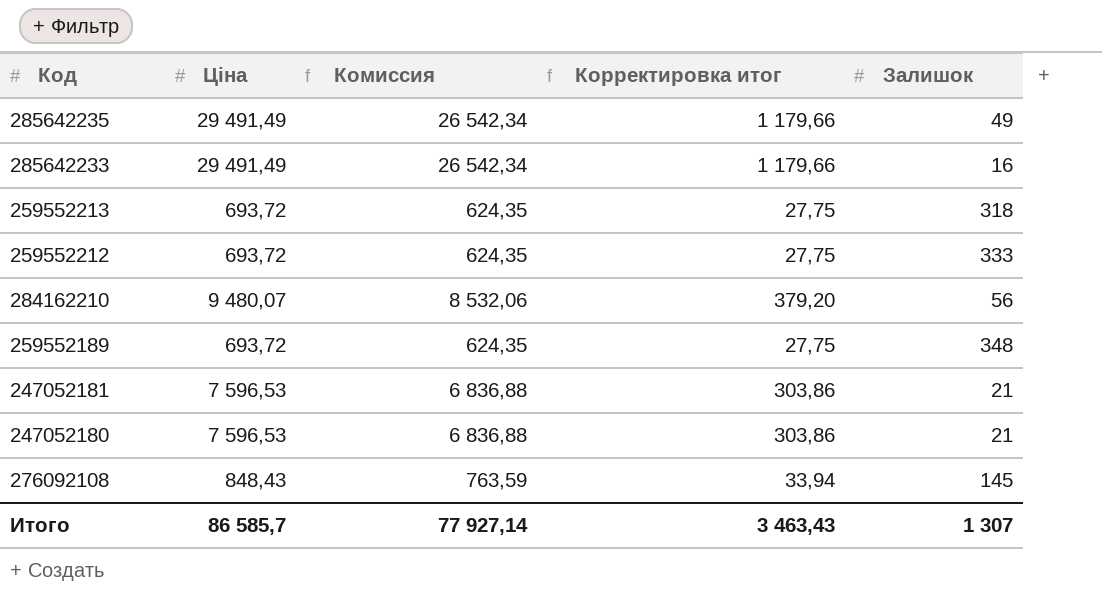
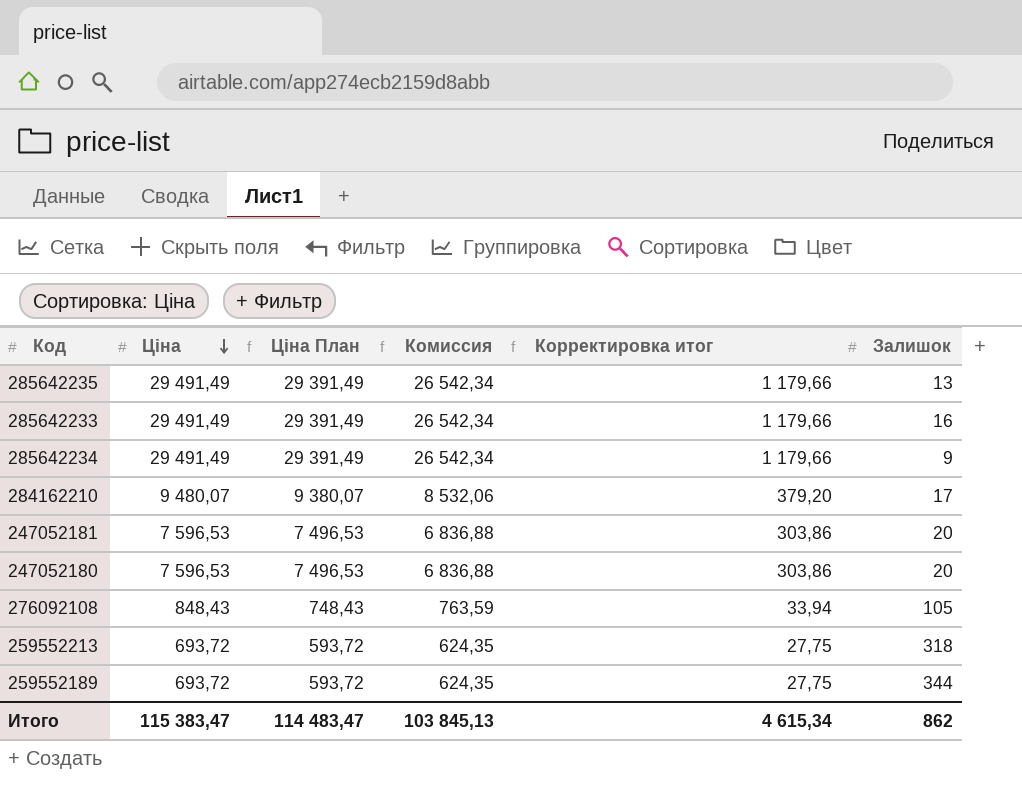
row order: none -> Ціна descending
column Ціна План | formula: none -> [Ціна] - 100
row 259552212: 693,72 | 624,35 | 27,75 | 333 -> none
285642235 | Залишок: 49 -> 13
row 285642234: none -> 29 491,49 | 29 391,49 | 26 542,34 | 1 179,66 | 9
284162210 | Залишок: 56 -> 17
247052181 | Залишок: 21 -> 20
247052180 | Залишок: 21 -> 20
276092108 | Залишок: 145 -> 105
259552189 | Залишок: 348 -> 344
Итого | Ціна: 86 585,7 -> 115 383,47
Итого | Комиссия: 77 927,14 -> 103 845,13
Итого | Корректировка итог: 3 463,43 -> 4 615,34
Итого | Залишок: 1 307 -> 862

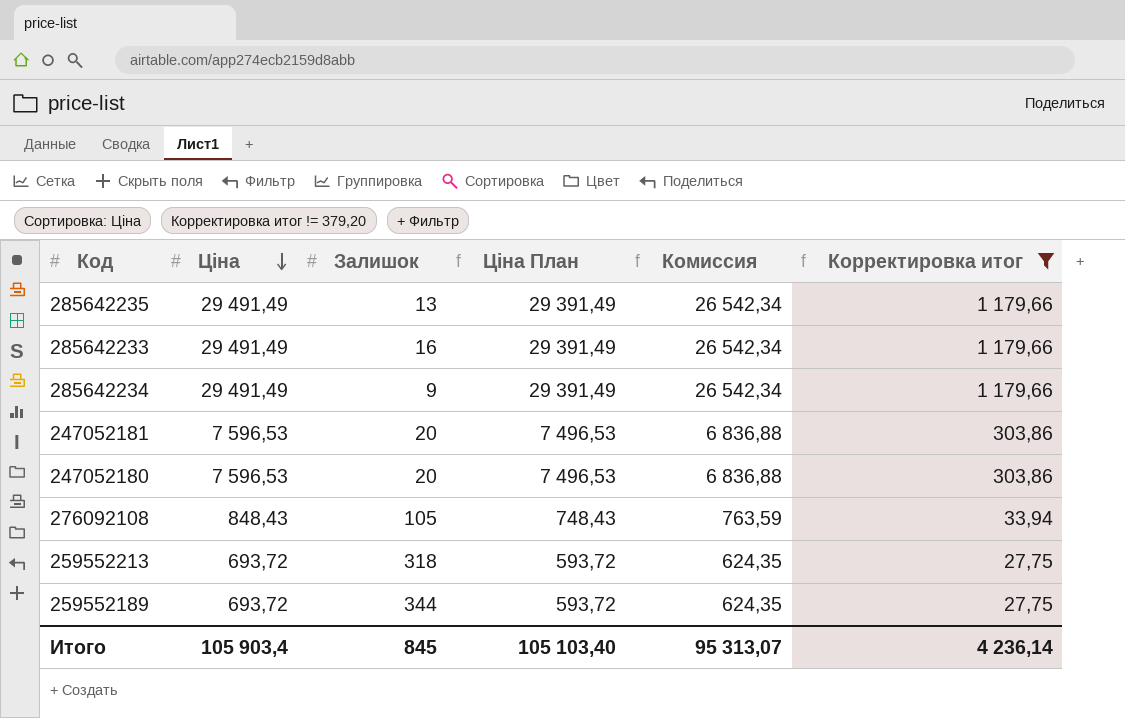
filter: none -> Корректировка итог != 379,20
column Залишок | position: 6 -> 3
Итого | Ціна: 115 383,47 -> 105 903,4
Итого | Залишок: 862 -> 845
Итого | Ціна План: 114 483,47 -> 105 103,40
Итого | Комиссия: 103 845,13 -> 95 313,07
Итого | Корректировка итог: 4 615,34 -> 4 236,14

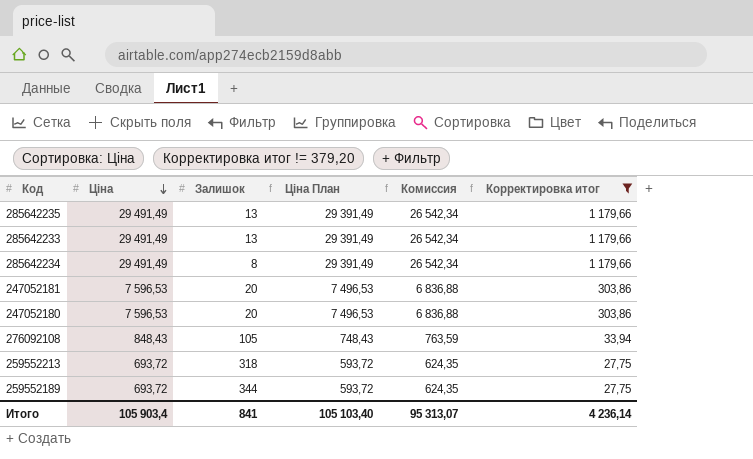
285642233 | Залишок: 16 -> 13
285642234 | Залишок: 9 -> 8
Итого | Залишок: 845 -> 841

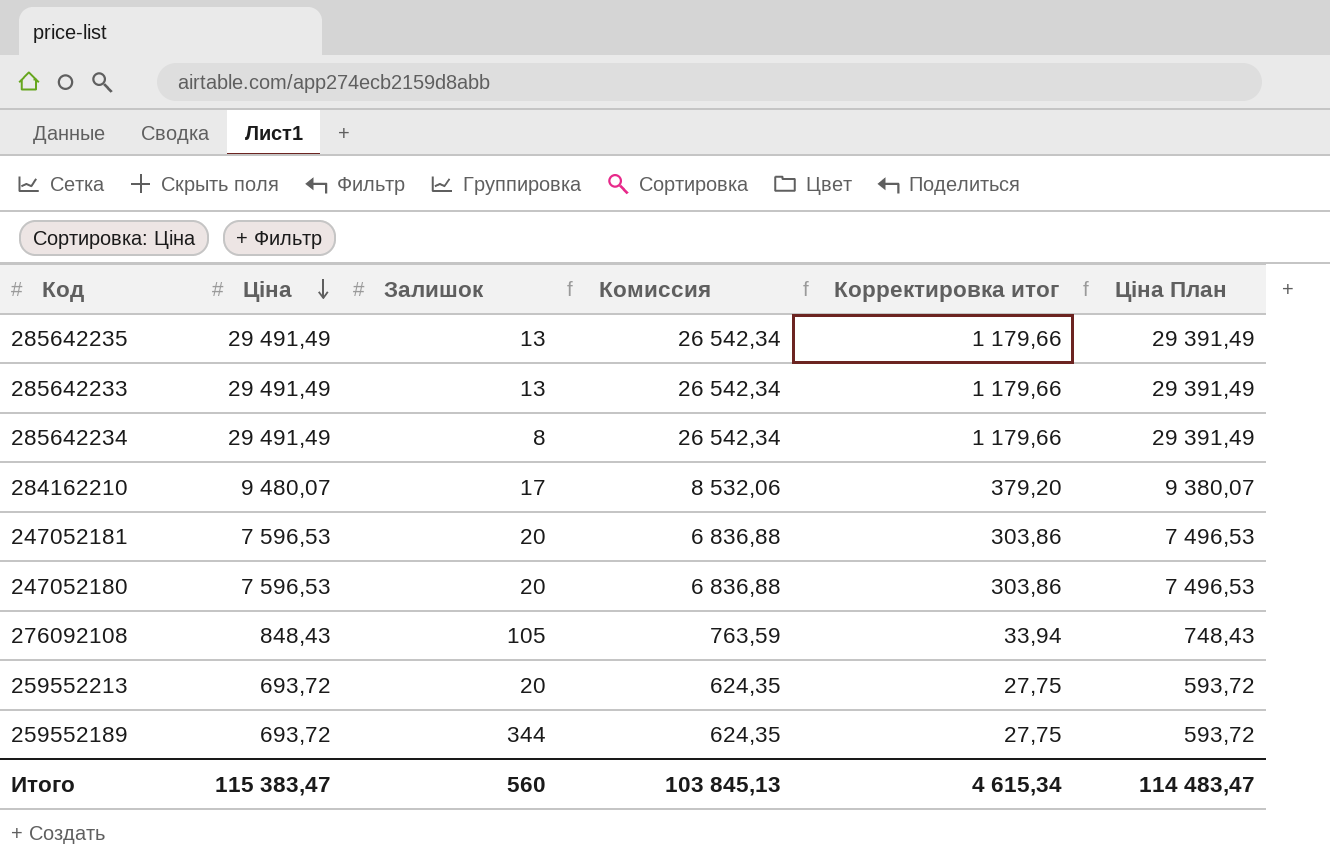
filter: Корректировка итог != 379,20 -> none
column Ціна План | position: 4 -> 6
259552213 | Залишок: 318 -> 20
Итого | Ціна: 105 903,4 -> 115 383,47
Итого | Залишок: 841 -> 560
Итого | Комиссия: 95 313,07 -> 103 845,13
Итого | Корректировка итог: 4 236,14 -> 4 615,34
Итого | Ціна План: 105 103,40 -> 114 483,47

